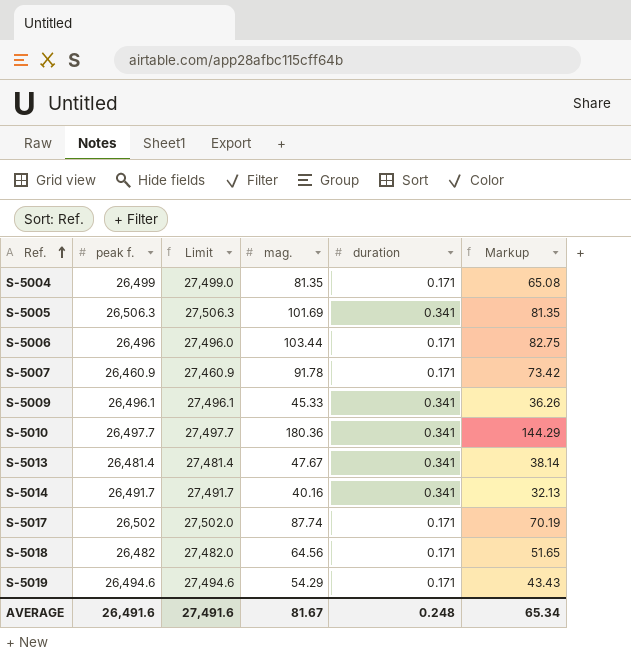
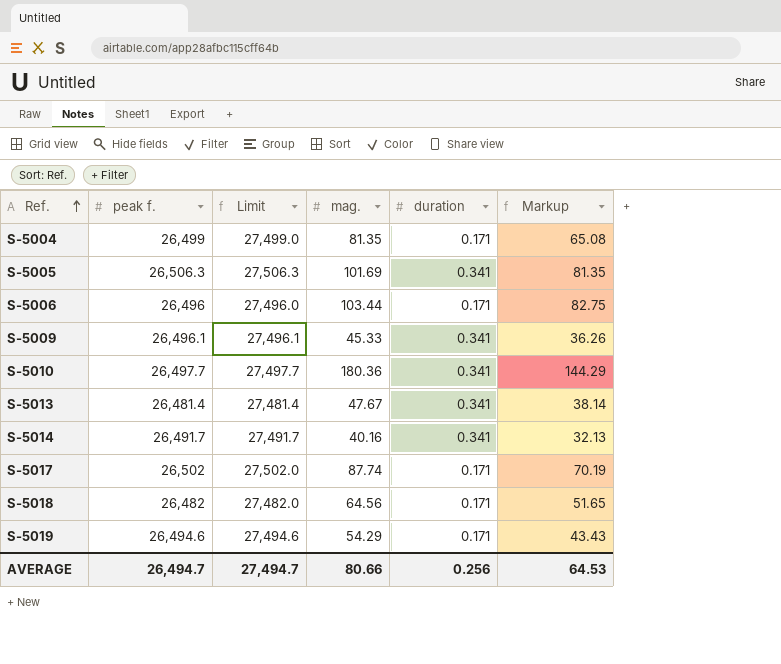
row S-5007: 26,460.9 | 27,460.9 | 91.78 | 0.171 | 73.42 -> none
AVERAGE | peak f.: 26,491.6 -> 26,494.7
AVERAGE | Limit: 27,491.6 -> 27,494.7
AVERAGE | mag.: 81.67 -> 80.66
AVERAGE | duration: 0.248 -> 0.256
AVERAGE | Markup: 65.34 -> 64.53

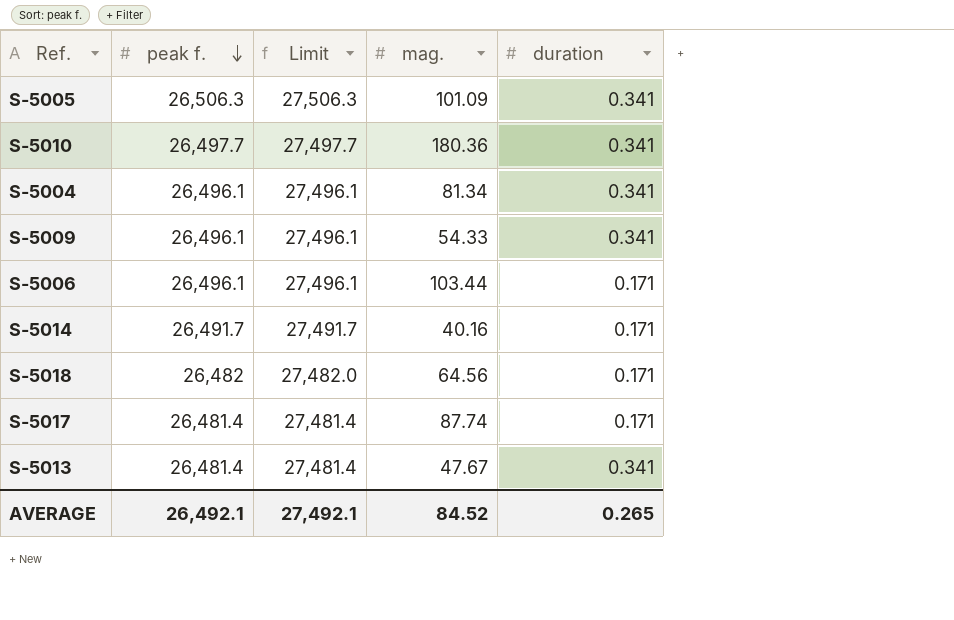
row order: Ref. ascending -> peak f. descending
column Markup | formula: [mag.] * 0.8 -> none
row S-5019: 26,494.6 | 27,494.6 | 54.29 | 0.171 | 43.43 -> none
S-5005 | mag.: 101.69 -> 101.09
S-5004 | peak f.: 26,499 -> 26,496.1
S-5004 | Limit: 27,499.0 -> 27,496.1
S-5004 | mag.: 81.35 -> 81.34
S-5004 | duration: 0.171 -> 0.341
S-5009 | mag.: 45.33 -> 54.33
S-5006 | peak f.: 26,496 -> 26,496.1
S-5006 | Limit: 27,496.0 -> 27,496.1
S-5014 | duration: 0.341 -> 0.171
S-5017 | peak f.: 26,502 -> 26,481.4
S-5017 | Limit: 27,502.0 -> 27,481.4
AVERAGE | peak f.: 26,494.7 -> 26,492.1
AVERAGE | Limit: 27,494.7 -> 27,492.1
AVERAGE | mag.: 80.66 -> 84.52
AVERAGE | duration: 0.256 -> 0.265

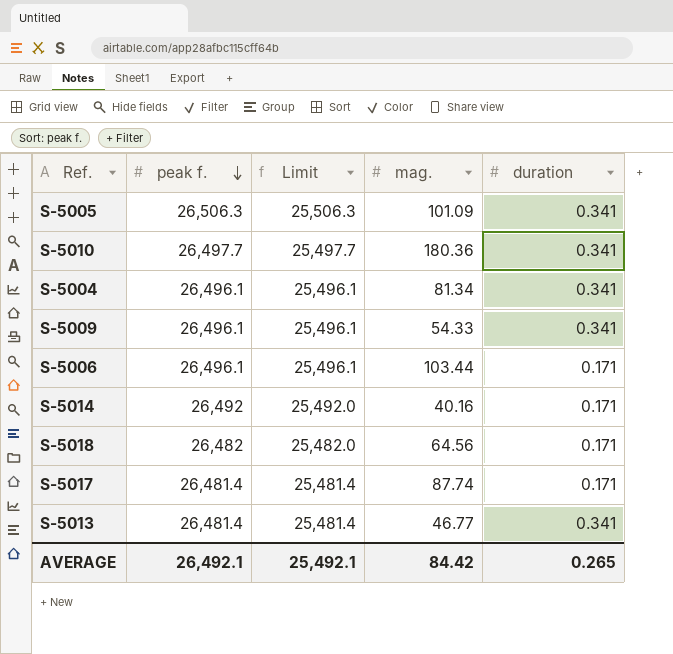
column Limit | formula: [peak f.] + 1000 -> [peak f.] - 1000
S-5014 | peak f.: 26,491.7 -> 26,492
S-5013 | mag.: 47.67 -> 46.77
AVERAGE | Limit: 27,492.1 -> 25,492.1
AVERAGE | mag.: 84.52 -> 84.42

